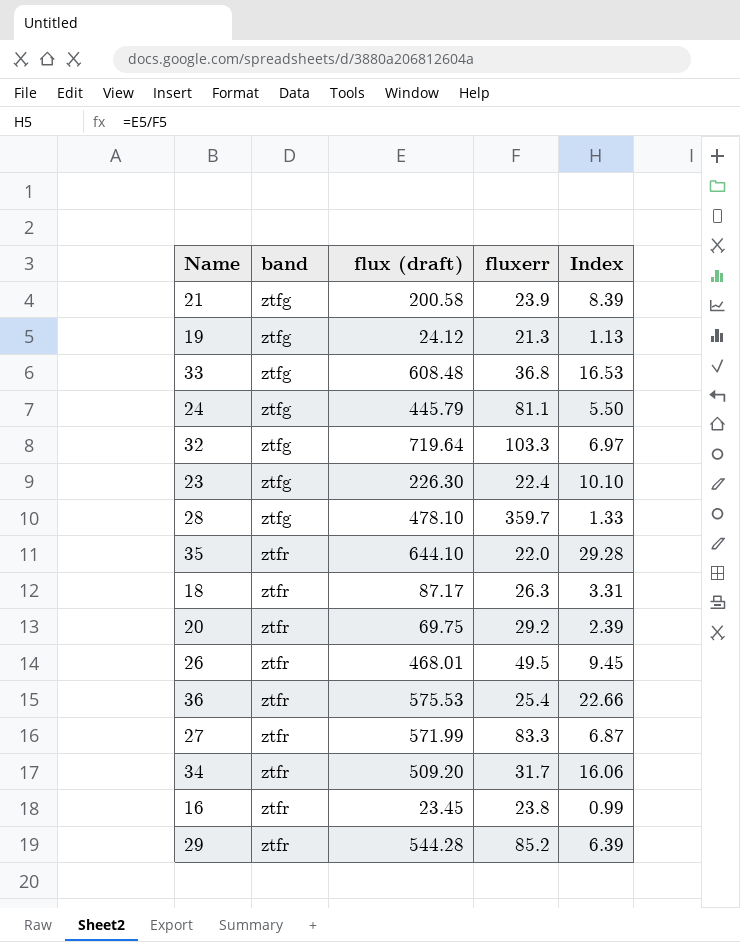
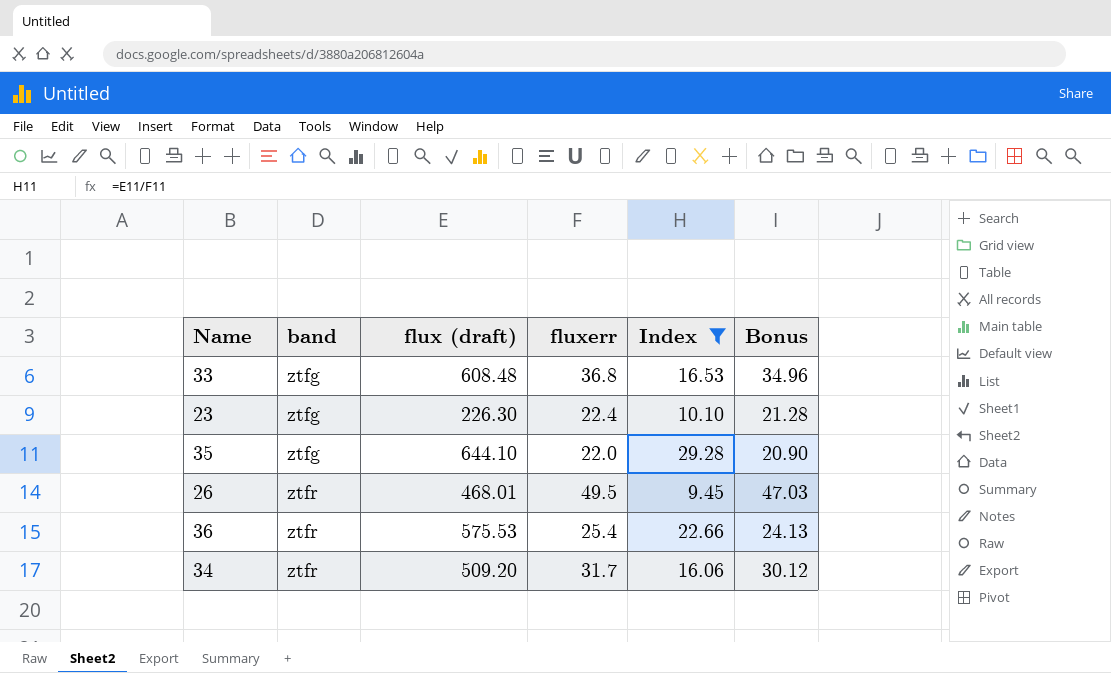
filter: none -> Index >= 9.45
column Bonus | formula: none -> [fluxerr] * 0.95
35 | band: ztfr -> ztfg

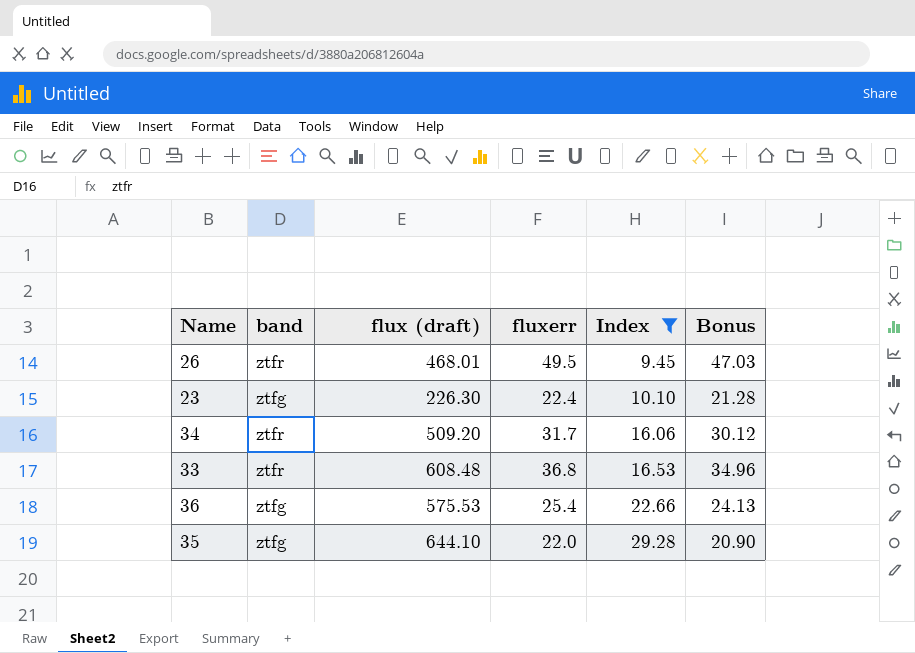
row order: band ascending -> Index ascending
33 | band: ztfg -> ztfr
36 | band: ztfr -> ztfg

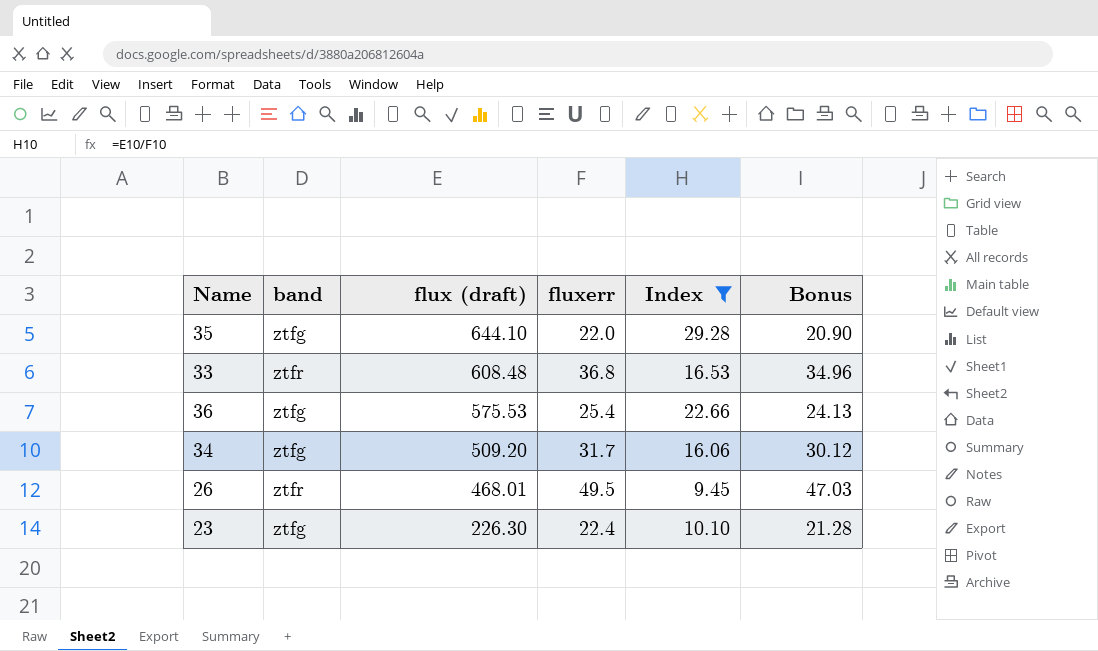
row order: Index ascending -> flux (draft) descending
34 | band: ztfr -> ztfg

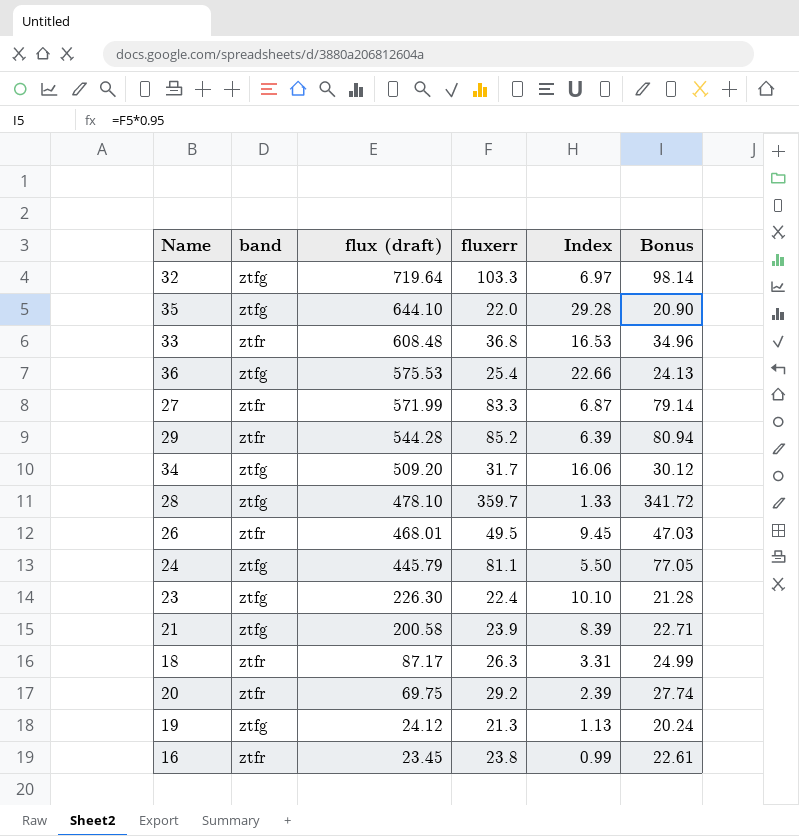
filter: Index >= 9.45 -> none

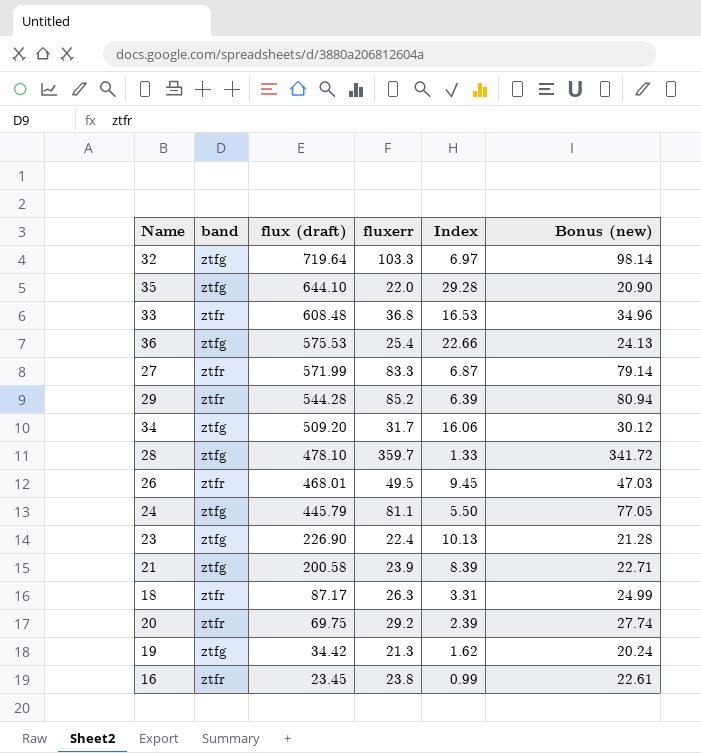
column name: Bonus -> Bonus (new)
23 | flux (draft): 226.30 -> 226.90
23 | Index: 10.10 -> 10.13
19 | flux (draft): 24.12 -> 34.42
19 | Index: 1.13 -> 1.62

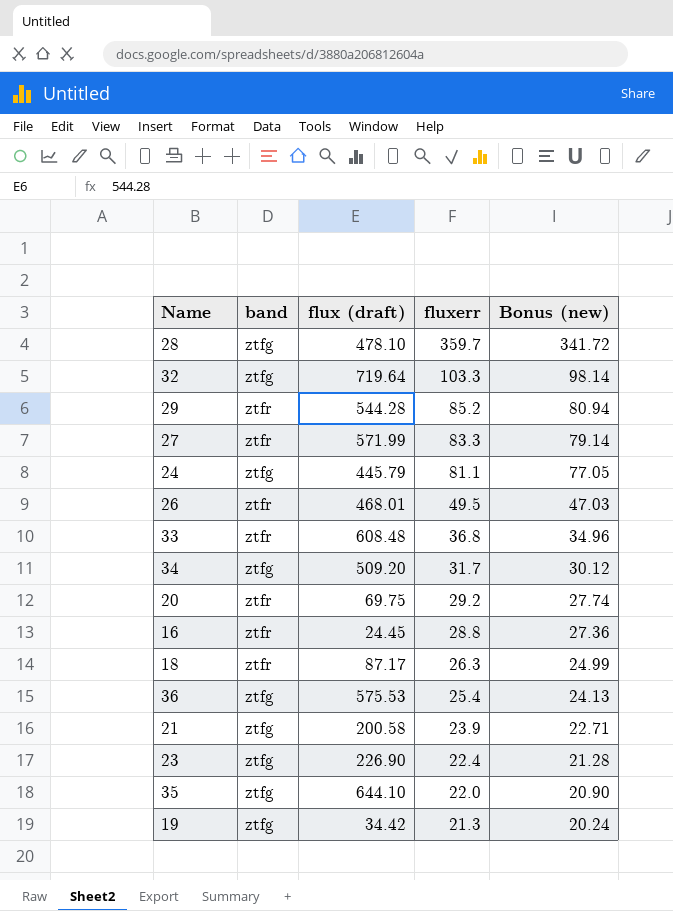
row order: flux (draft) descending -> fluxerr descending
column Index | formula: [flux (draft)] / [fluxerr] -> none
16 | flux (draft): 23.45 -> 24.45
16 | fluxerr: 23.8 -> 28.8
16 | Bonus (new): 22.61 -> 27.36

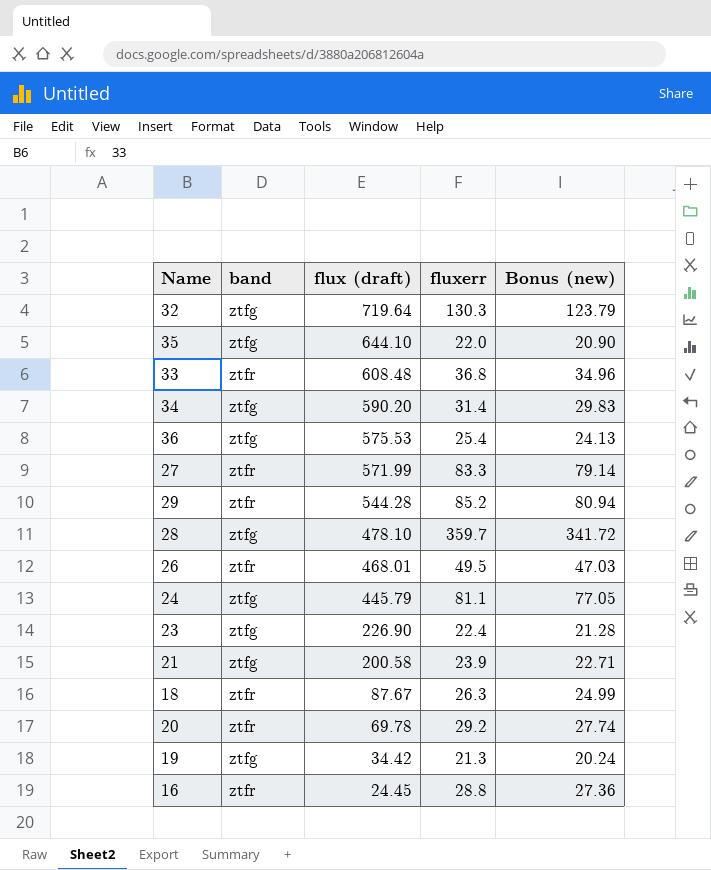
row order: fluxerr descending -> flux (draft) descending
32 | fluxerr: 103.3 -> 130.3
32 | Bonus (new): 98.14 -> 123.79
34 | flux (draft): 509.20 -> 590.20
34 | fluxerr: 31.7 -> 31.4
34 | Bonus (new): 30.12 -> 29.83
18 | flux (draft): 87.17 -> 87.67
20 | flux (draft): 69.75 -> 69.78

